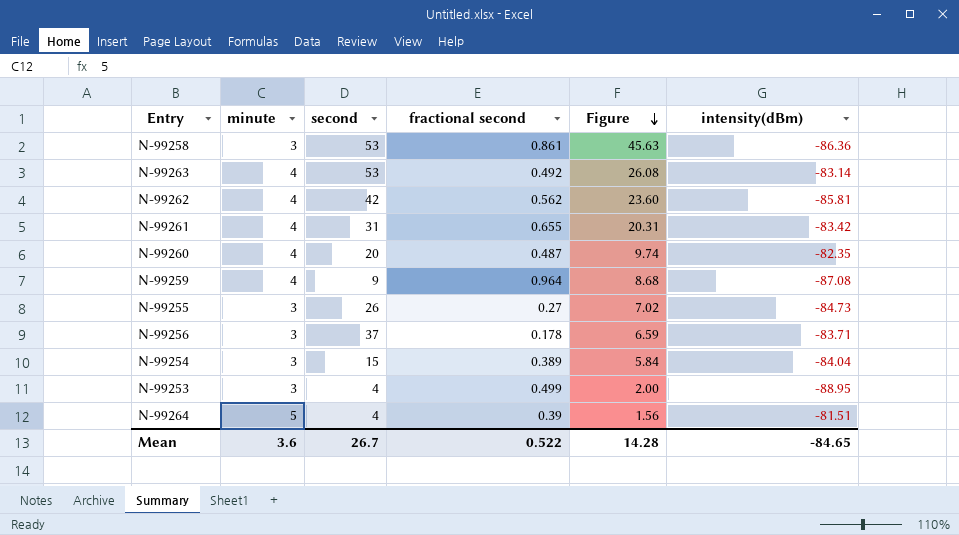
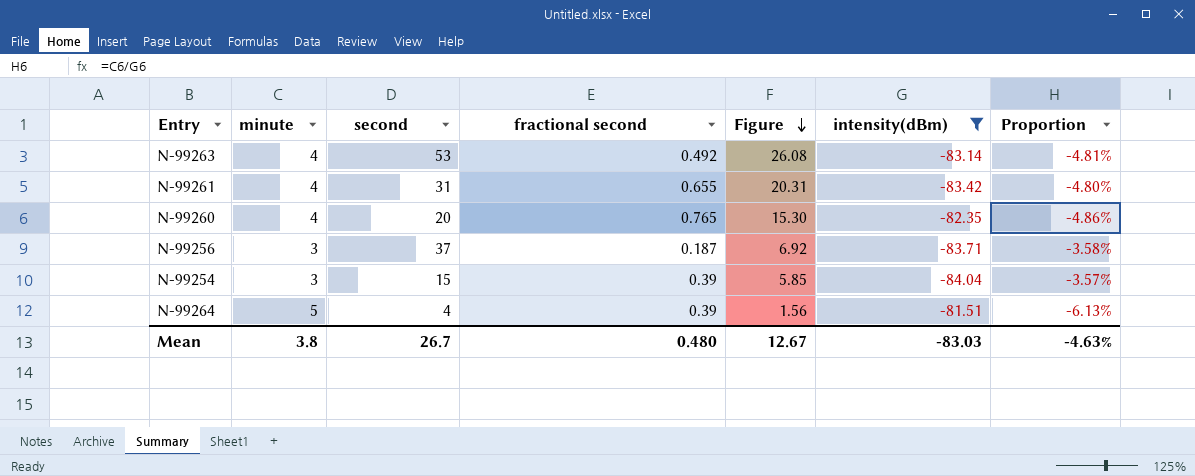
filter: none -> intensity(dBm) >= -84.04
column Proportion | formula: none -> [minute] / [intensity(dBm)]
N-99260 | fractional second: 0.487 -> 0.765
N-99260 | Figure: 9.74 -> 15.30
N-99256 | fractional second: 0.178 -> 0.187
N-99256 | Figure: 6.59 -> 6.92
N-99254 | fractional second: 0.389 -> 0.39
N-99254 | Figure: 5.84 -> 5.85
Mean | minute: 3.6 -> 3.8
Mean | fractional second: 0.522 -> 0.480
Mean | Figure: 14.28 -> 12.67
Mean | intensity(dBm): -84.65 -> -83.03

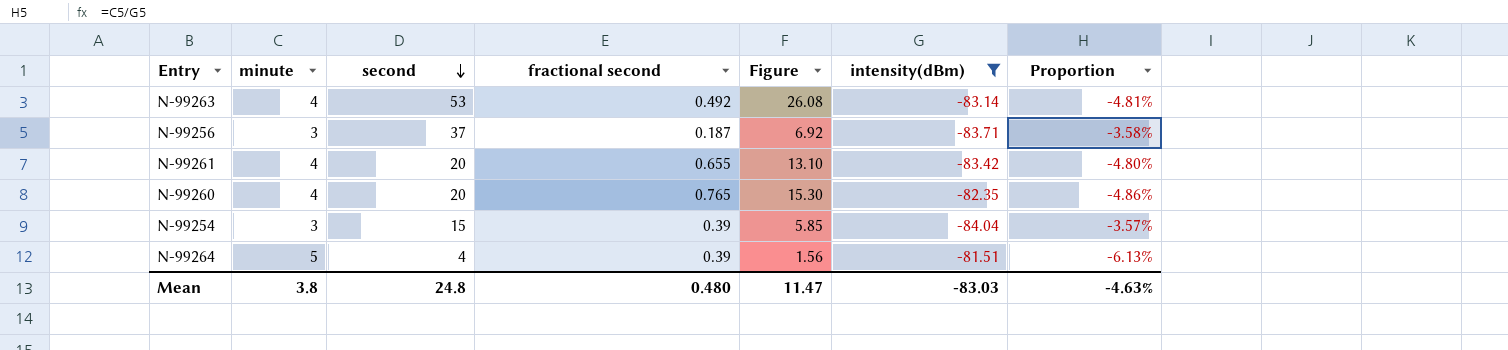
row order: Figure descending -> second descending
N-99261 | second: 31 -> 20
N-99261 | Figure: 20.31 -> 13.10
Mean | second: 26.7 -> 24.8
Mean | Figure: 12.67 -> 11.47

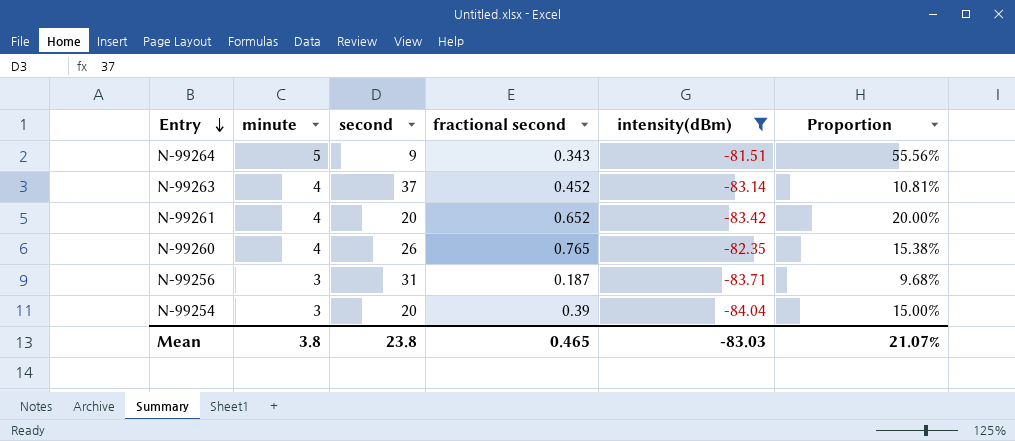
row order: second descending -> Entry descending
column Figure | formula: [second] * [fractional second] -> none
column Proportion | formula: [minute] / [intensity(dBm)] -> [minute] / [second]
N-99264 | second: 4 -> 9
N-99264 | fractional second: 0.39 -> 0.343
N-99263 | second: 53 -> 37
N-99263 | fractional second: 0.492 -> 0.452
N-99261 | fractional second: 0.655 -> 0.652
N-99260 | second: 20 -> 26
N-99256 | second: 37 -> 31
N-99254 | second: 15 -> 20
Mean | second: 24.8 -> 23.8
Mean | fractional second: 0.480 -> 0.465
Mean | Proportion: -4.63% -> 21.07%

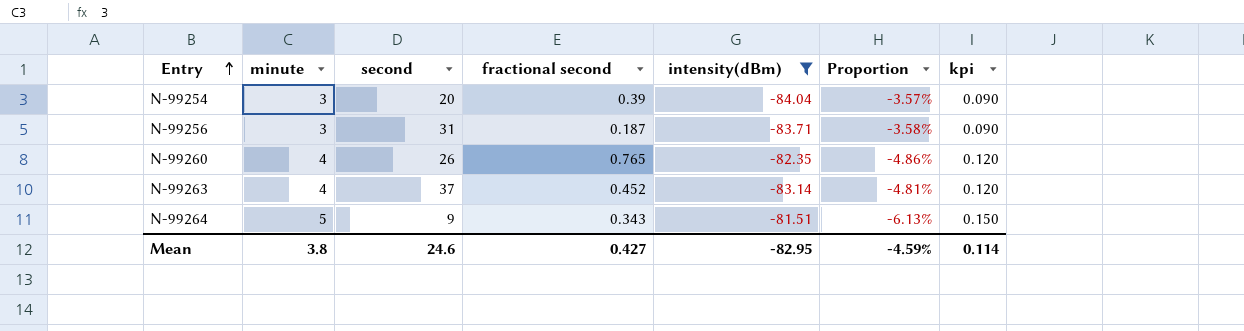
row order: Entry descending -> Entry ascending
column Proportion | formula: [minute] / [second] -> [minute] / [intensity(dBm)]
column kpi | formula: none -> [minute] * 0.03
row N-99261: 4 | 20 | 0.652 | -83.42 | 20.00% -> none
Mean | second: 23.8 -> 24.6
Mean | fractional second: 0.465 -> 0.427
Mean | intensity(dBm): -83.03 -> -82.95
Mean | Proportion: 21.07% -> -4.59%

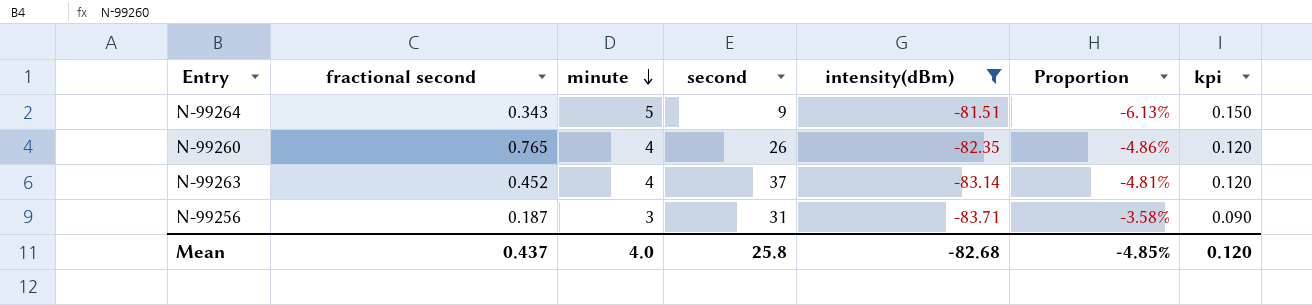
row order: Entry ascending -> minute descending
column fractional second | position: 4 -> 2
row N-99254: 3 | 20 | 0.39 | -84.04 | -3.57% | 0.090 -> none
Mean | fractional second: 0.427 -> 0.437
Mean | minute: 3.8 -> 4.0
Mean | second: 24.6 -> 25.8
Mean | intensity(dBm): -82.95 -> -82.68
Mean | Proportion: -4.59% -> -4.85%
Mean | kpi: 0.114 -> 0.120

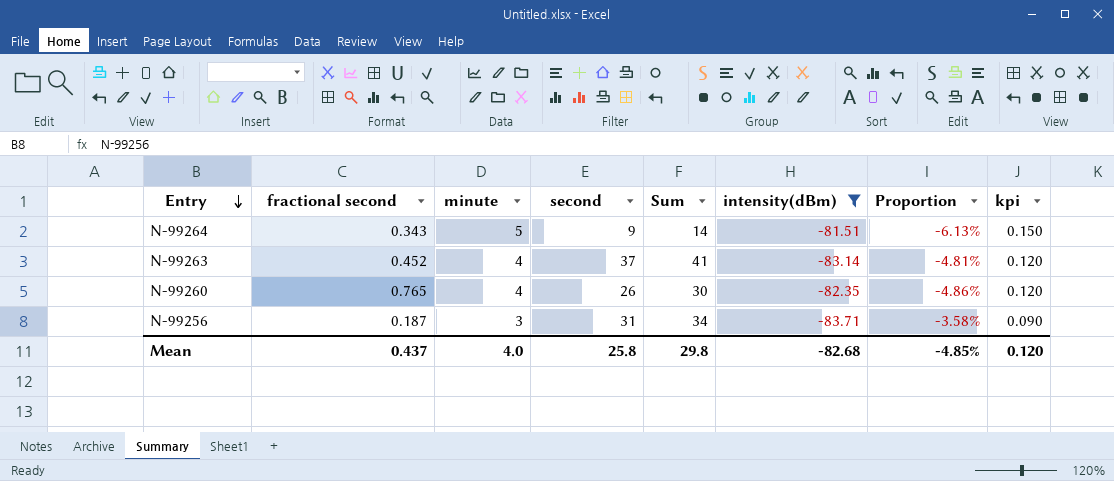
row order: minute descending -> Entry descending
column Sum | formula: none -> [minute] + [second]

